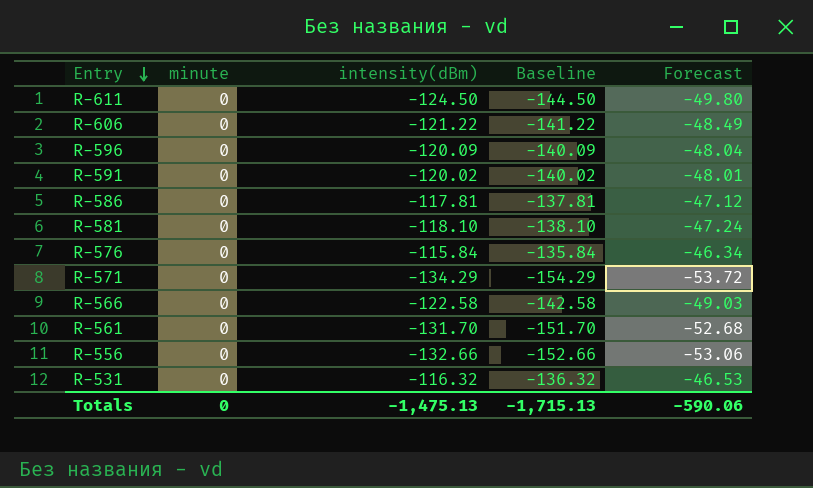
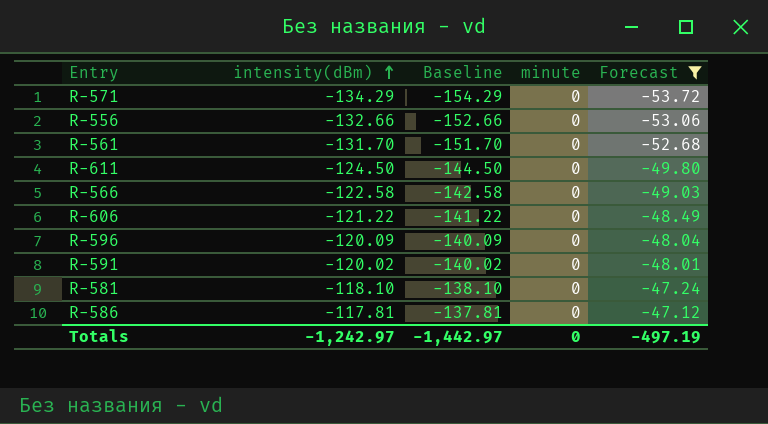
filter: none -> Forecast <= -47.12
row order: Entry descending -> intensity(dBm) ascending
column minute | position: 2 -> 4
Totals | intensity(dBm): -1,475.13 -> -1,242.97
Totals | Baseline: -1,715.13 -> -1,442.97
Totals | Forecast: -590.06 -> -497.19

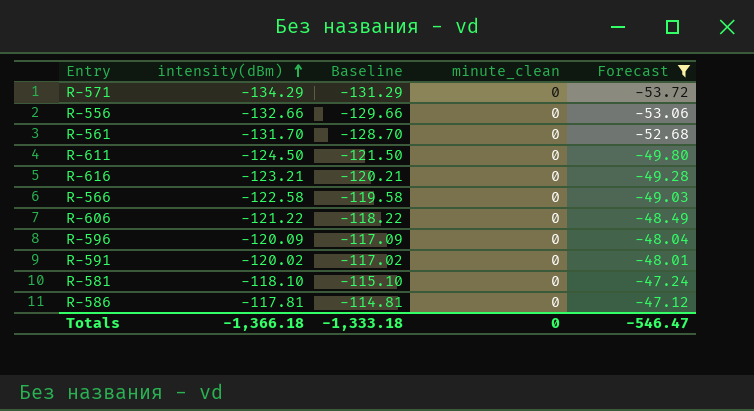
column Baseline | formula: [intensity(dBm)] - 20 -> [intensity(dBm)] + 3
column name: minute -> minute_clean
row R-616: none -> -123.21 | -120.21 | 0 | -49.28
Totals | intensity(dBm): -1,242.97 -> -1,366.18
Totals | Baseline: -1,442.97 -> -1,333.18
Totals | Forecast: -497.19 -> -546.47

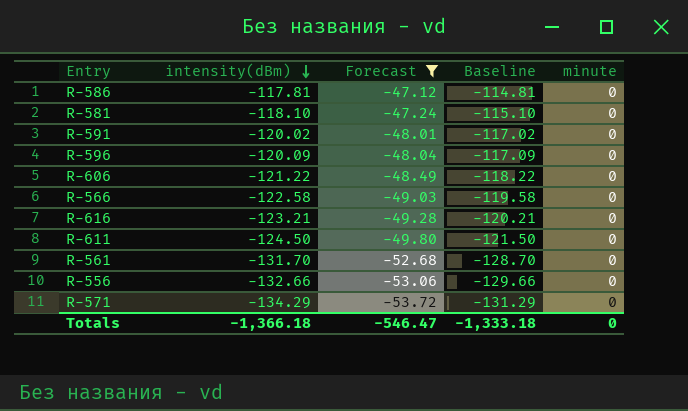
row order: intensity(dBm) ascending -> intensity(dBm) descending
column Forecast | position: 5 -> 3
column name: minute_clean -> minute

